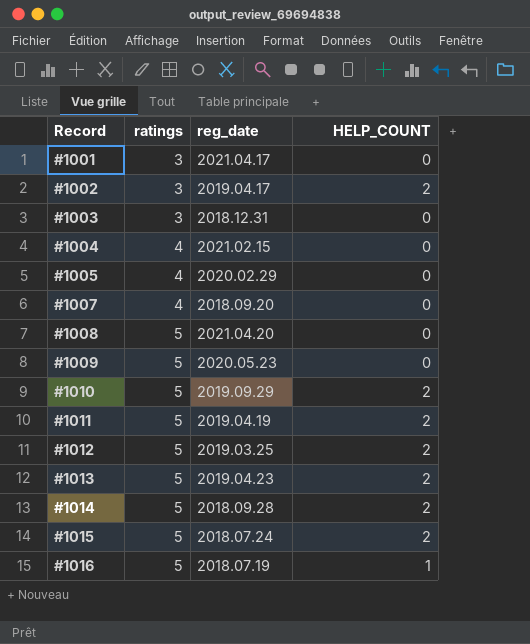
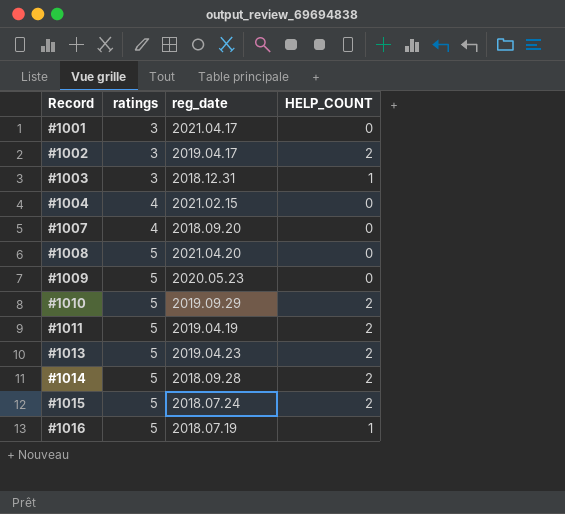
row #1005: 4 | 2020.02.29 | 0 -> none
row #1012: 5 | 2019.03.25 | 2 -> none
#1003 | HELP_COUNT: 0 -> 1

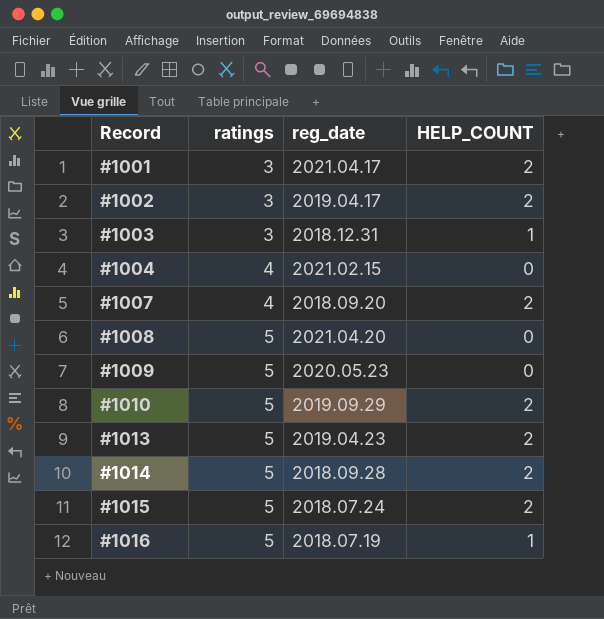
row #1011: 5 | 2019.04.19 | 2 -> none
#1001 | HELP_COUNT: 0 -> 2
#1007 | HELP_COUNT: 0 -> 2

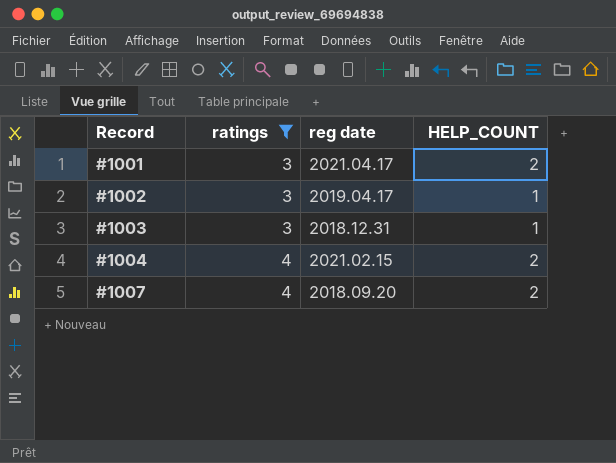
filter: none -> ratings != 5
column name: reg_date -> reg date
#1002 | HELP_COUNT: 2 -> 1
#1004 | HELP_COUNT: 0 -> 2

